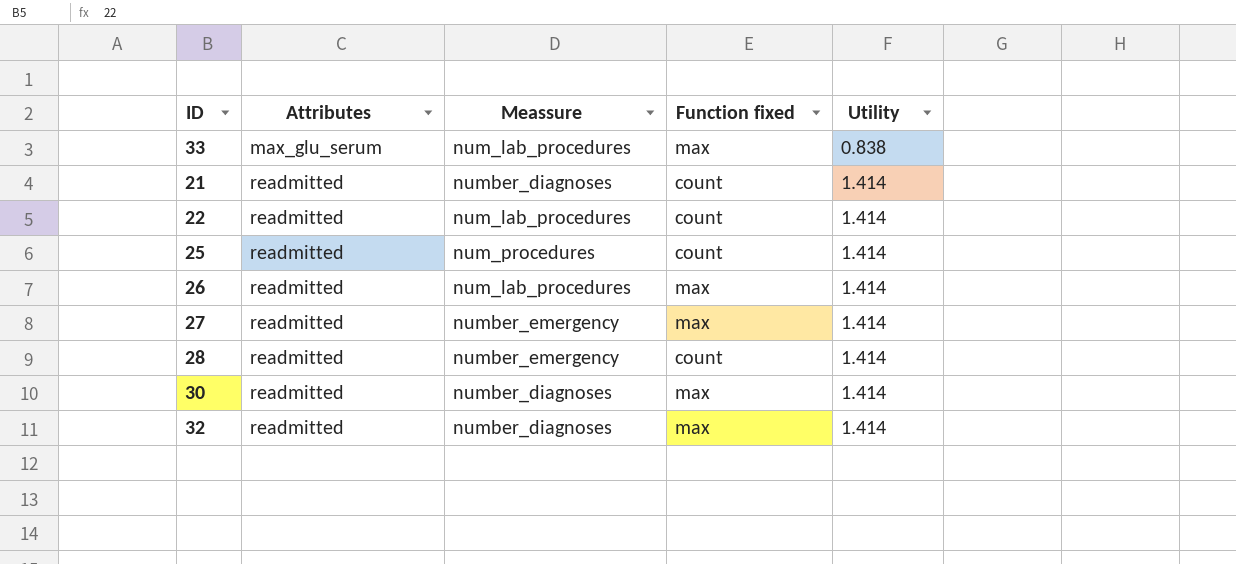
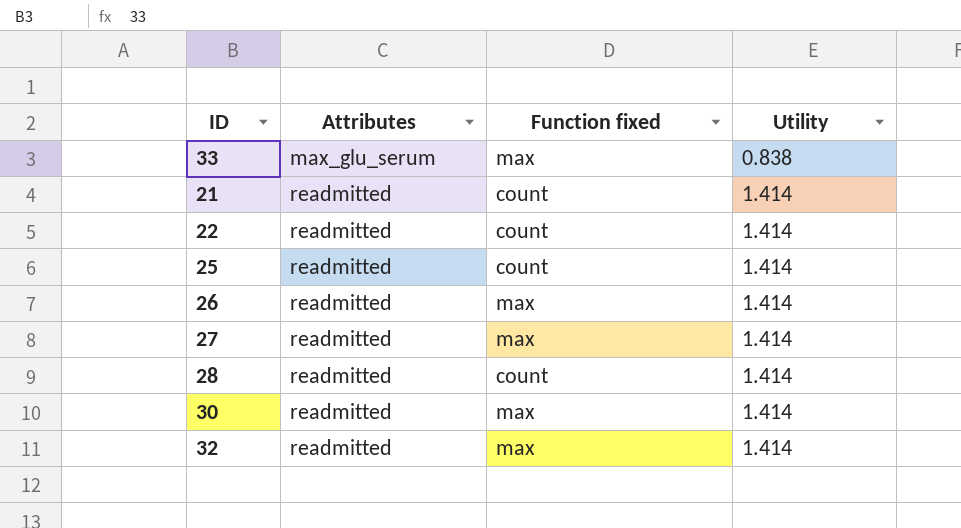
column Meassure | position: 3 -> none

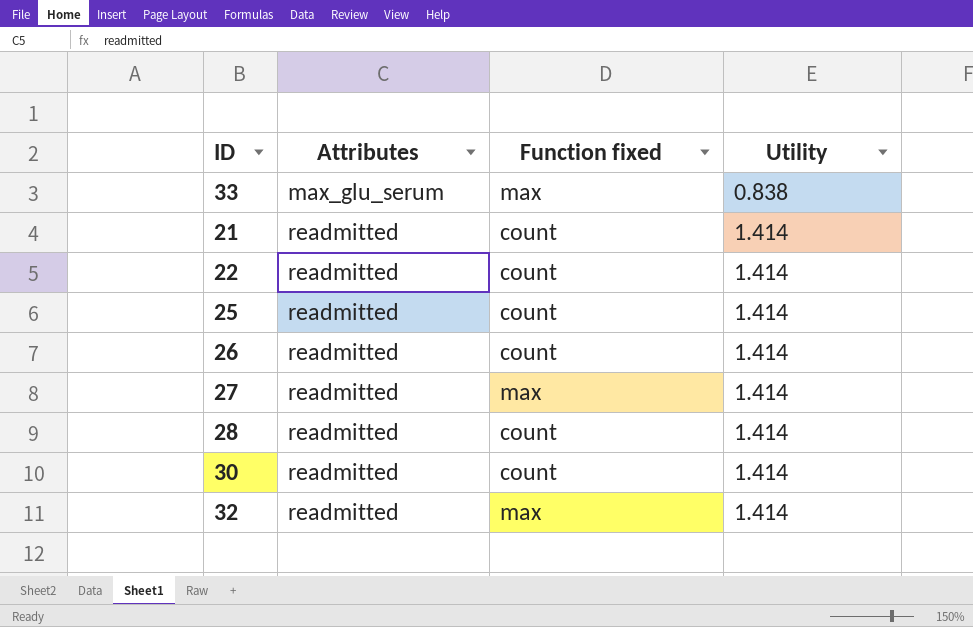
26 | Function fixed: max -> count
30 | Function fixed: max -> count

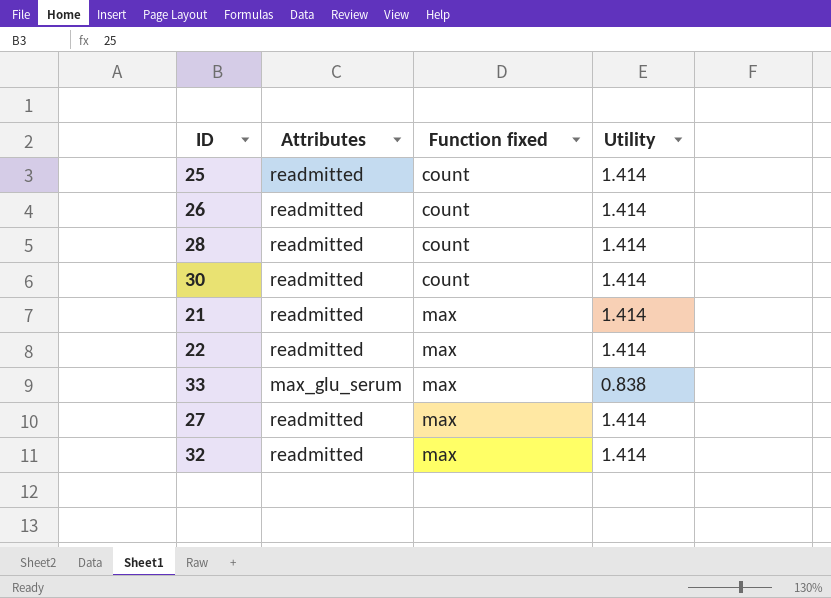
row order: Attributes ascending -> Function fixed ascending
21 | Function fixed: count -> max
22 | Function fixed: count -> max

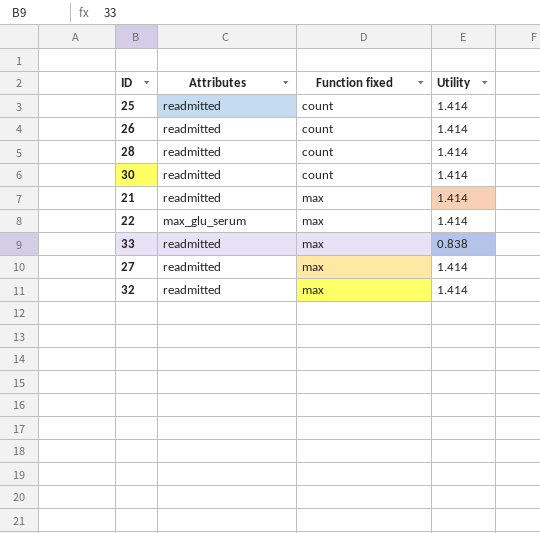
22 | Attributes: readmitted -> max_glu_serum
33 | Attributes: max_glu_serum -> readmitted

